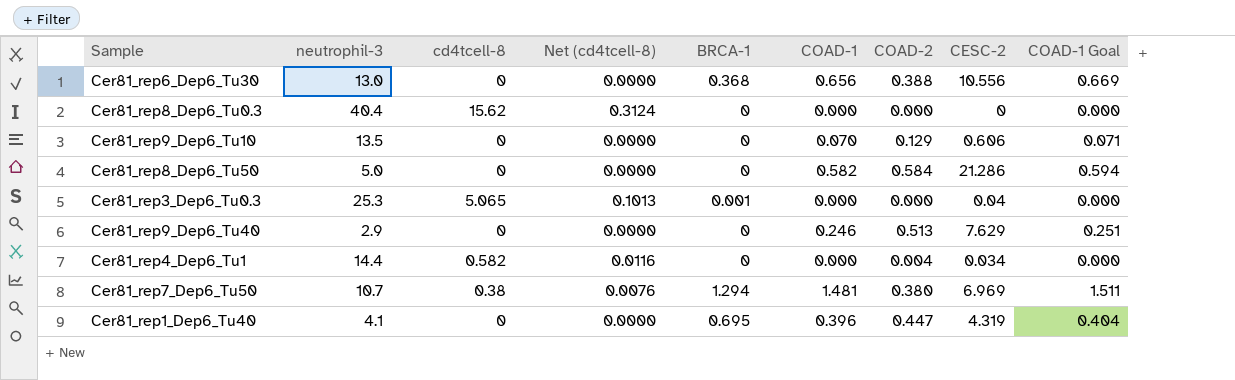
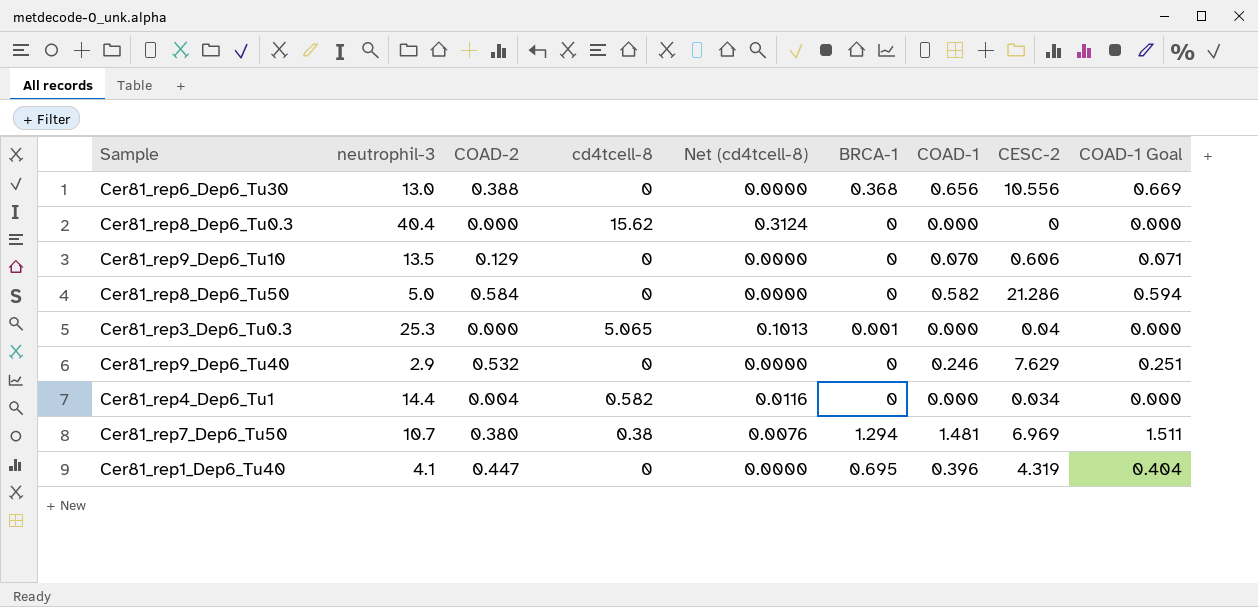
column COAD-2 | position: 7 -> 3
Cer81_rep9_Dep6_Tu40 | COAD-2: 0.513 -> 0.532

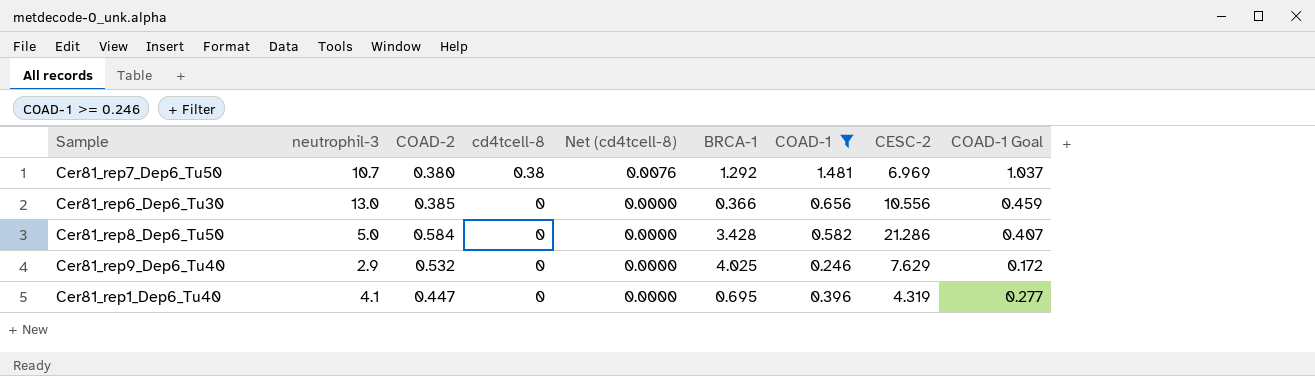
filter: none -> COAD-1 >= 0.246
row order: none -> cd4tcell-8 descending
column COAD-1 Goal | formula: [COAD-1] * 1.02 -> [COAD-1] * 0.7
Cer81_rep7_Dep6_Tu50 | BRCA-1: 1.294 -> 1.292
Cer81_rep6_Dep6_Tu30 | COAD-2: 0.388 -> 0.385
Cer81_rep6_Dep6_Tu30 | BRCA-1: 0.368 -> 0.366
Cer81_rep8_Dep6_Tu50 | BRCA-1: 0 -> 3.428
Cer81_rep9_Dep6_Tu40 | BRCA-1: 0 -> 4.025

